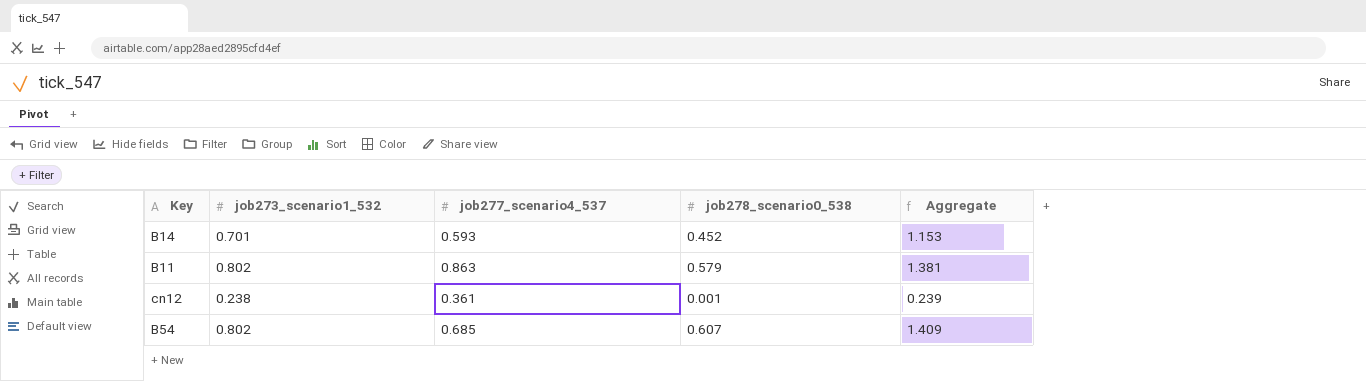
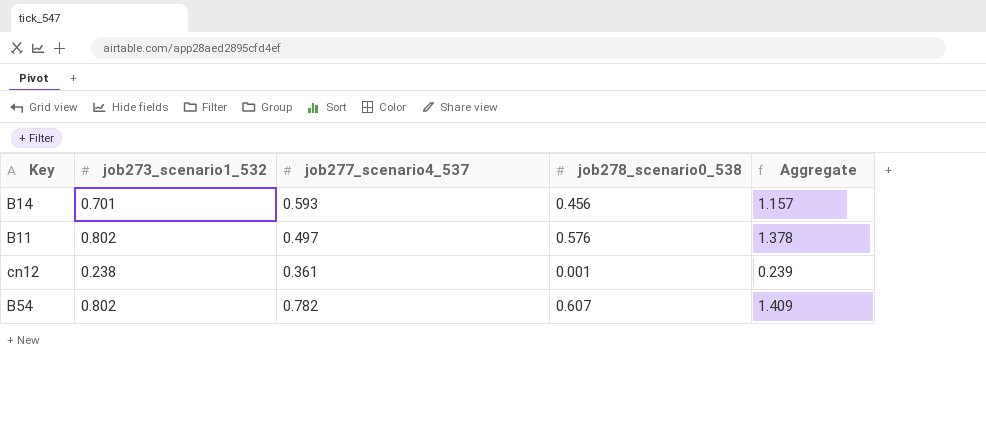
B14 | job278_scenario0_538: 0.452 -> 0.456
B14 | Aggregate: 1.153 -> 1.157
B11 | job277_scenario4_537: 0.863 -> 0.497
B11 | job278_scenario0_538: 0.579 -> 0.576
B11 | Aggregate: 1.381 -> 1.378
B54 | job277_scenario4_537: 0.685 -> 0.782

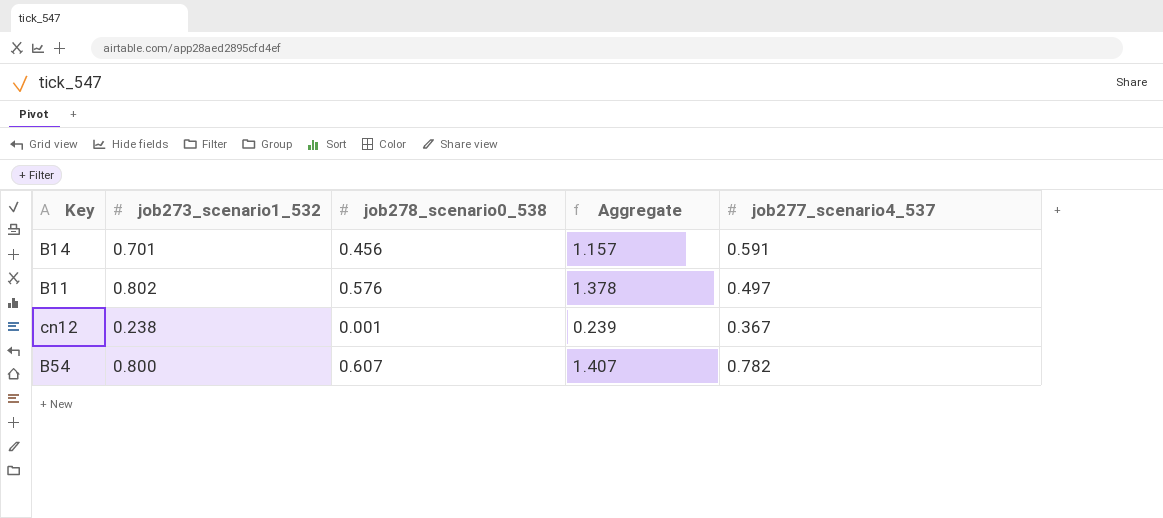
column job277_scenario4_537 | position: 3 -> 5
B14 | job277_scenario4_537: 0.593 -> 0.591
cn12 | job277_scenario4_537: 0.361 -> 0.367
B54 | job273_scenario1_532: 0.802 -> 0.800
B54 | Aggregate: 1.409 -> 1.407

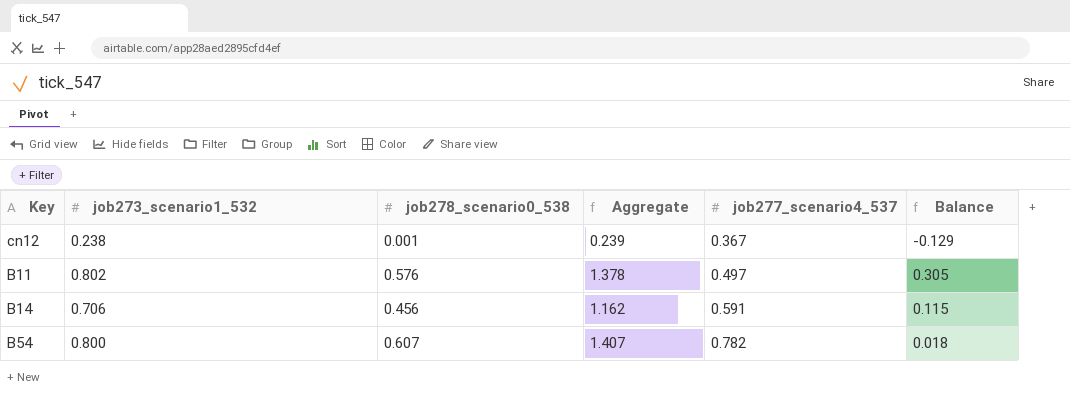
row order: none -> job277_scenario4_537 ascending
column Balance | formula: none -> [job273_scenario1_532] - [job277_scenario4_537]
B14 | job273_scenario1_532: 0.701 -> 0.706
B14 | Aggregate: 1.157 -> 1.162

